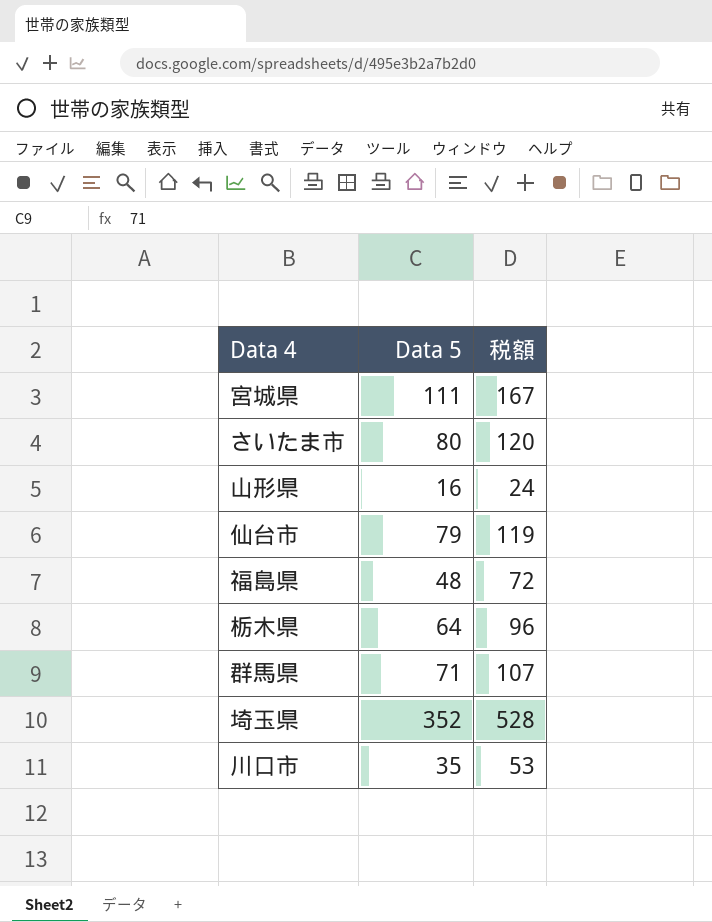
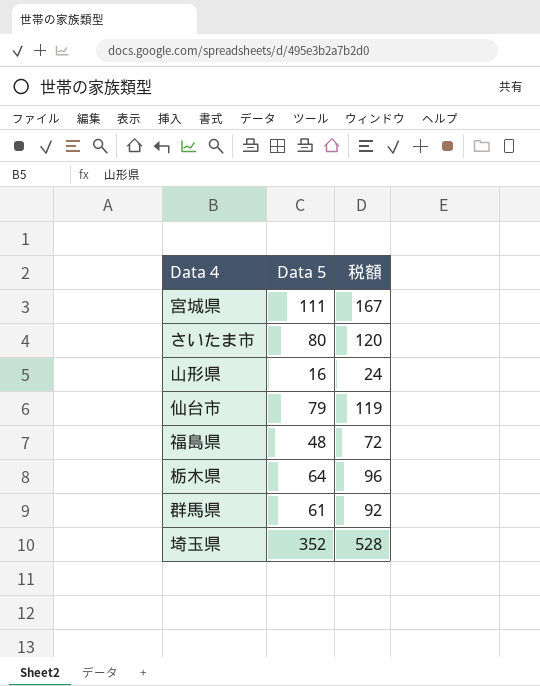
row 川口市: 35 | 53 -> none
群馬県 | Data 5: 71 -> 61
群馬県 | 税額: 107 -> 92

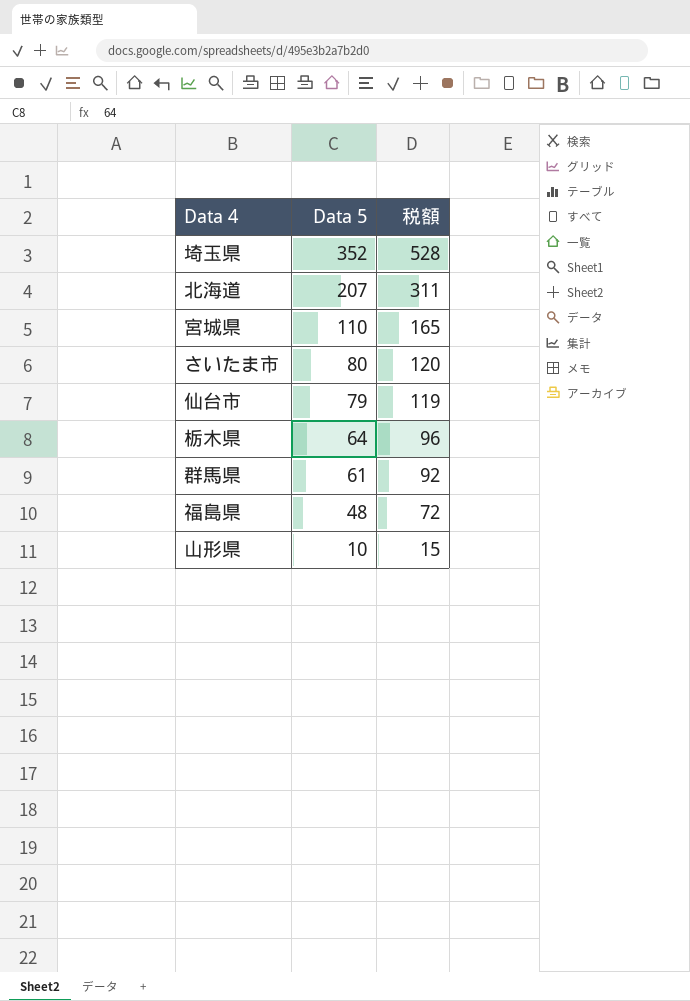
row order: none -> Data 5 descending
row 北海道: none -> 207 | 311
宮城県 | Data 5: 111 -> 110
宮城県 | 税額: 167 -> 165
山形県 | Data 5: 16 -> 10
山形県 | 税額: 24 -> 15

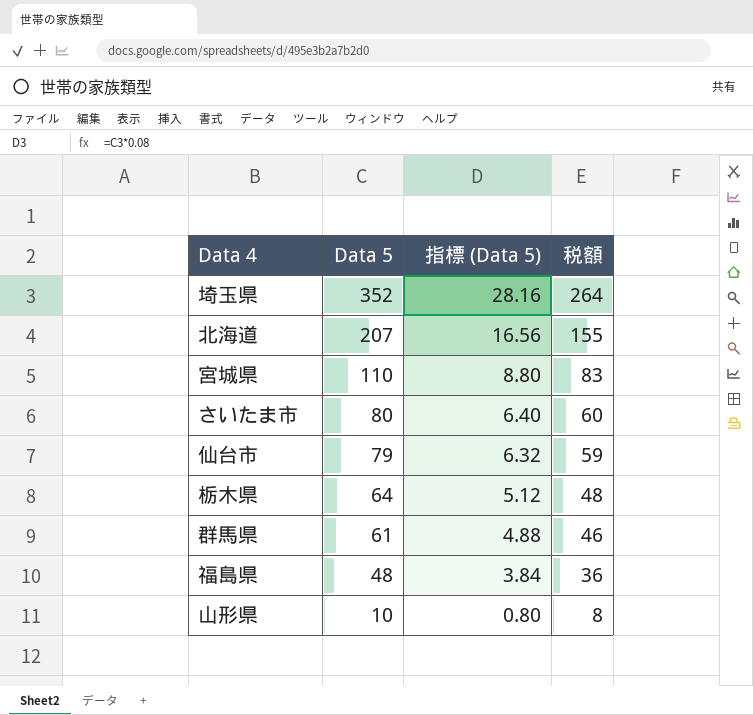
column 指標 (Data 5) | formula: none -> [Data 5] * 0.08
column 税額 | formula: [Data 5] * 1.5 -> [Data 5] * 0.75

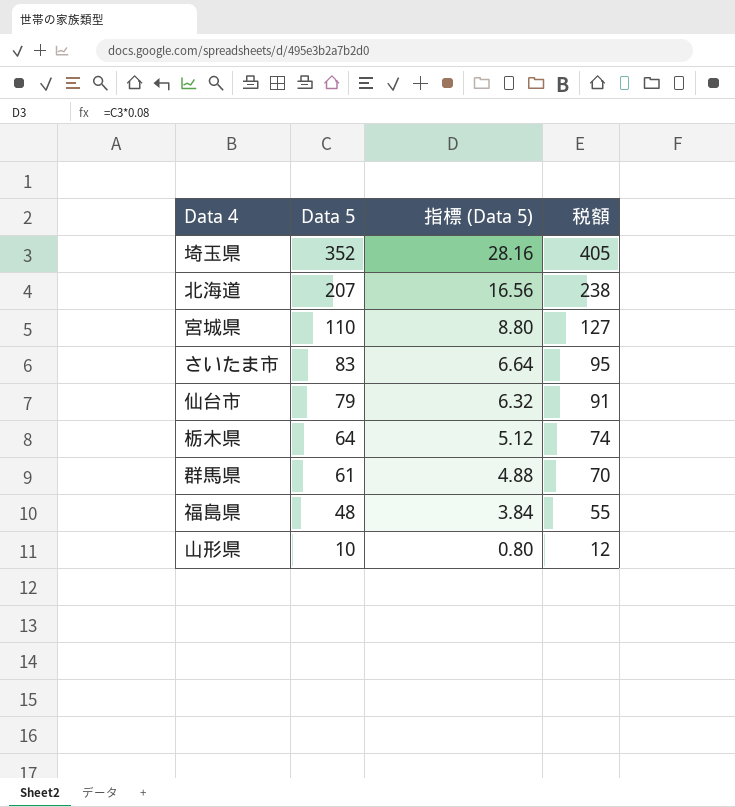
column 税額 | formula: [Data 5] * 0.75 -> [Data 5] * 1.15
さいたま市 | Data 5: 80 -> 83
さいたま市 | 指標 (Data 5): 6.40 -> 6.64

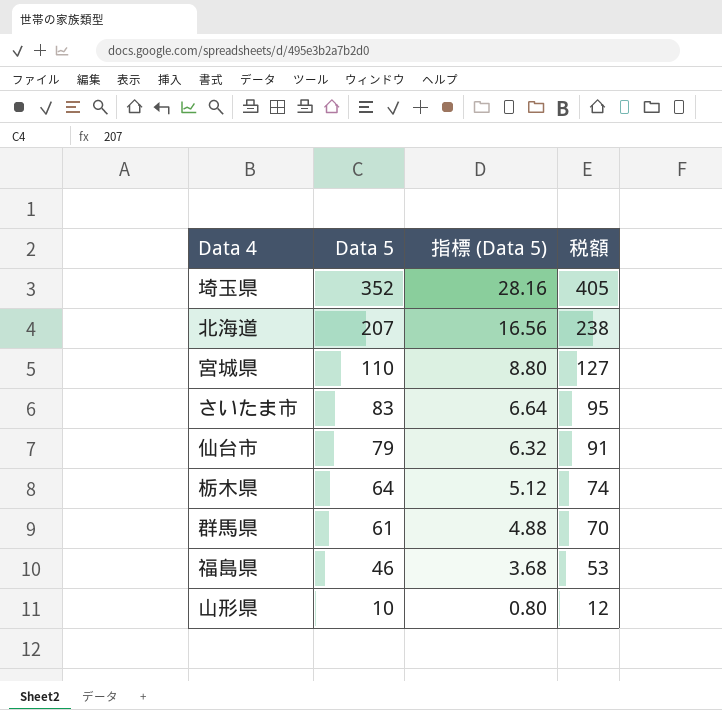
福島県 | Data 5: 48 -> 46
福島県 | 指標 (Data 5): 3.84 -> 3.68
福島県 | 税額: 55 -> 53

